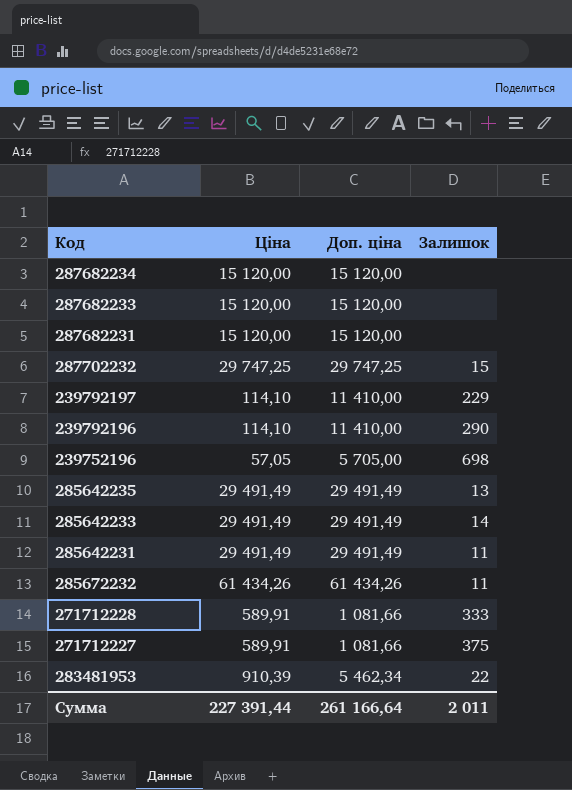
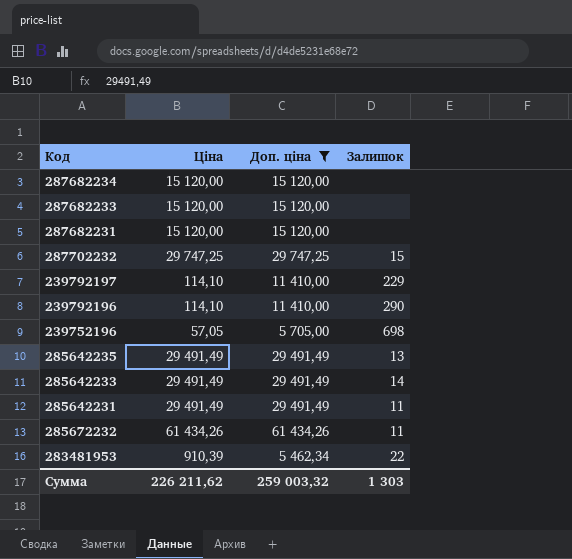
filter: none -> Доп. ціна != 1 081,66
Сумма | Ціна: 227 391,44 -> 226 211,62
Сумма | Доп. ціна: 261 166,64 -> 259 003,32
Сумма | Залишок: 2 011 -> 1 303

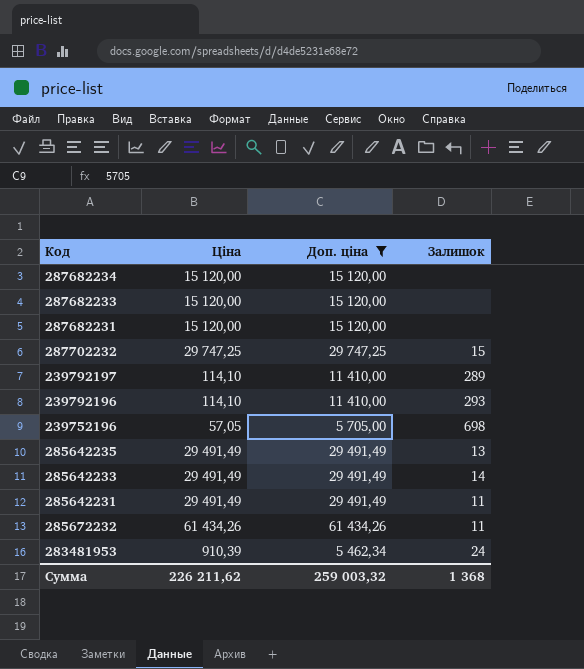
239792197 | Залишок: 229 -> 289
239792196 | Залишок: 290 -> 293
283481953 | Залишок: 22 -> 24
Сумма | Залишок: 1 303 -> 1 368

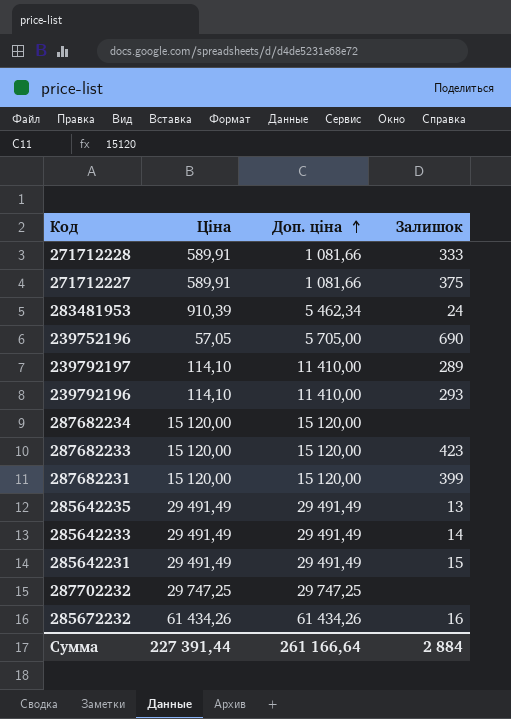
filter: Доп. ціна != 1 081,66 -> none
row order: none -> Доп. ціна ascending
239752196 | Залишок: 698 -> 690
287682233 | Залишок: none -> 423
287682231 | Залишок: none -> 399
285642231 | Залишок: 11 -> 15
287702232 | Залишок: 15 -> none
285672232 | Залишок: 11 -> 16
Сумма | Ціна: 226 211,62 -> 227 391,44
Сумма | Доп. ціна: 259 003,32 -> 261 166,64
Сумма | Залишок: 1 368 -> 2 884

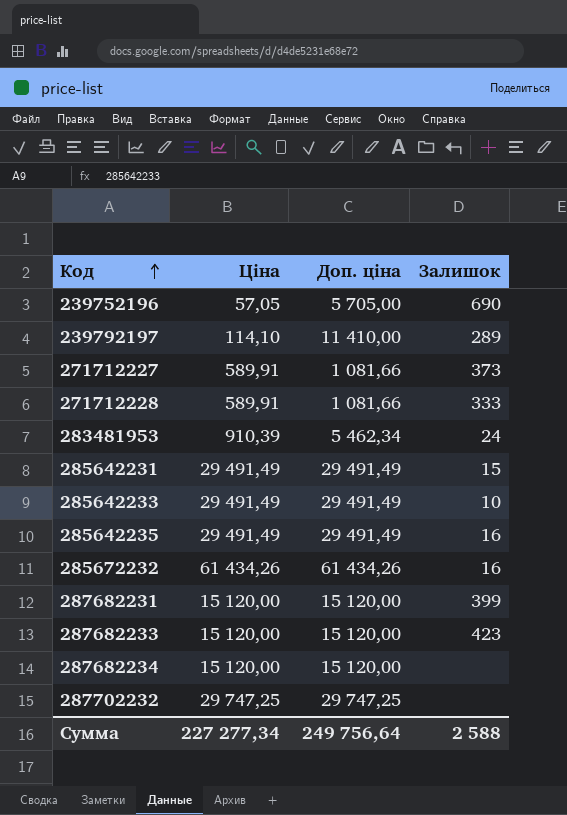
row order: Доп. ціна ascending -> Код ascending
row 239792196: 114,10 | 11 410,00 | 293 -> none
271712227 | Залишок: 375 -> 373
285642233 | Залишок: 14 -> 10
285642235 | Залишок: 13 -> 16
Сумма | Ціна: 227 391,44 -> 227 277,34
Сумма | Доп. ціна: 261 166,64 -> 249 756,64
Сумма | Залишок: 2 884 -> 2 588

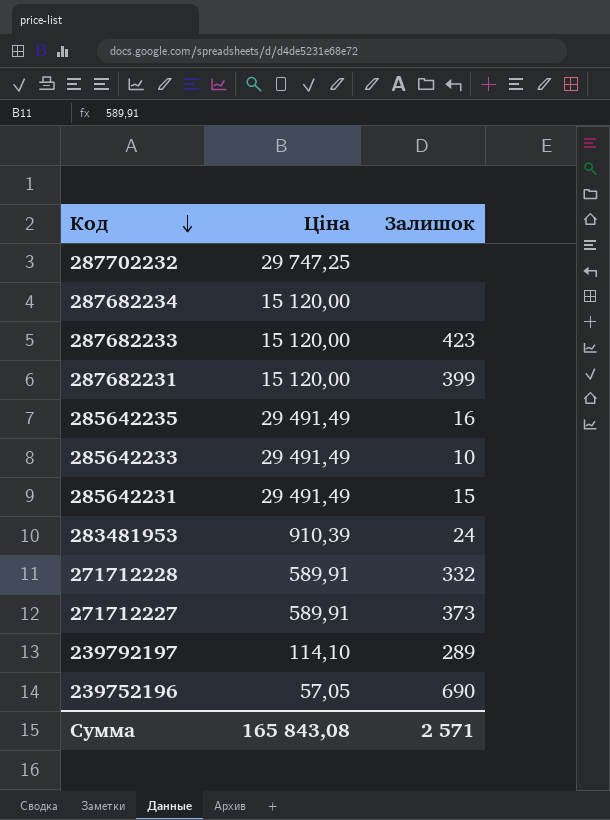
row order: Код ascending -> Код descending
column Доп. ціна | position: 3 -> none
row 285672232: 61 434,26 | 61 434,26 | 16 -> none
271712228 | Залишок: 333 -> 332
Сумма | Ціна: 227 277,34 -> 165 843,08
Сумма | Залишок: 2 588 -> 2 571

